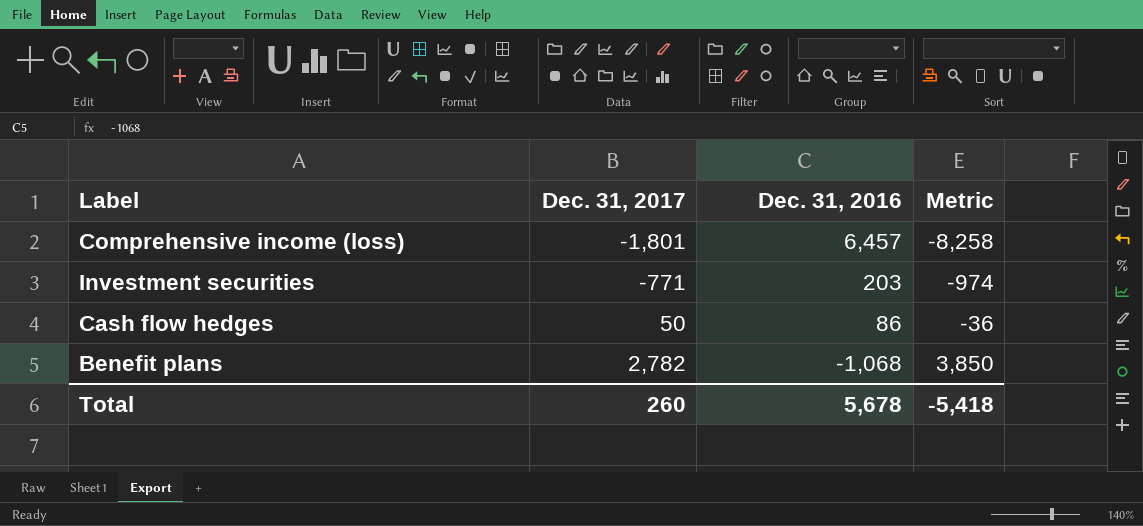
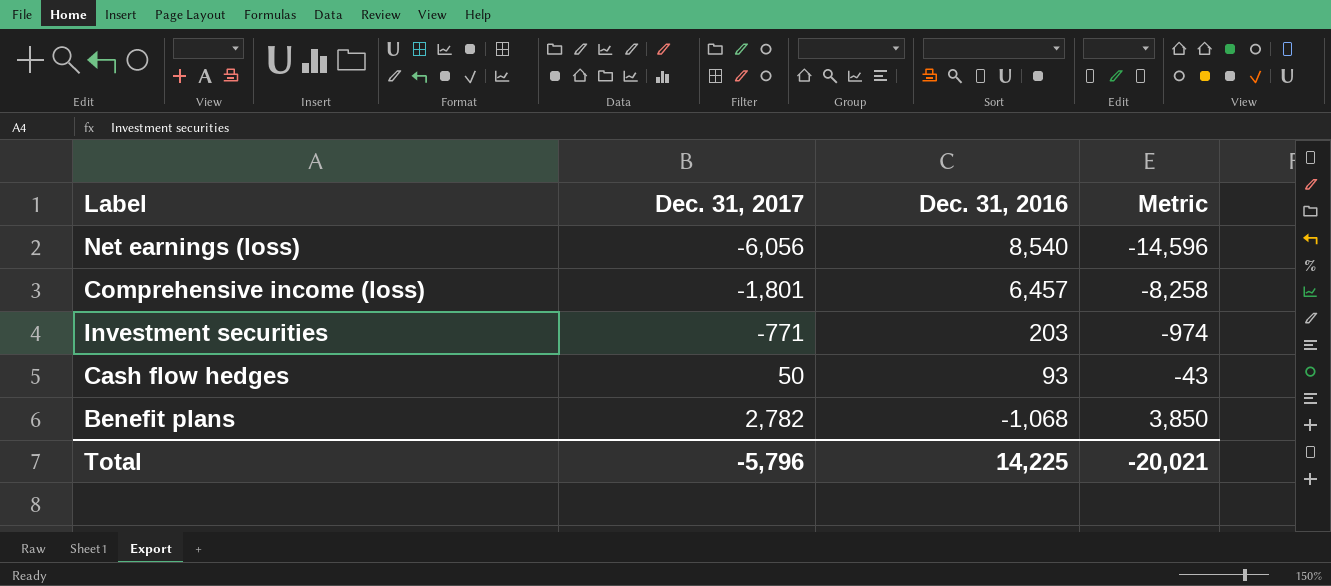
row Net earnings (loss): none -> -6,056 | 8,540 | -14,596
Cash flow hedges | Dec. 31, 2016: 86 -> 93
Cash flow hedges | Metric: -36 -> -43
Total | Dec. 31, 2017: 260 -> -5,796
Total | Dec. 31, 2016: 5,678 -> 14,225
Total | Metric: -5,418 -> -20,021

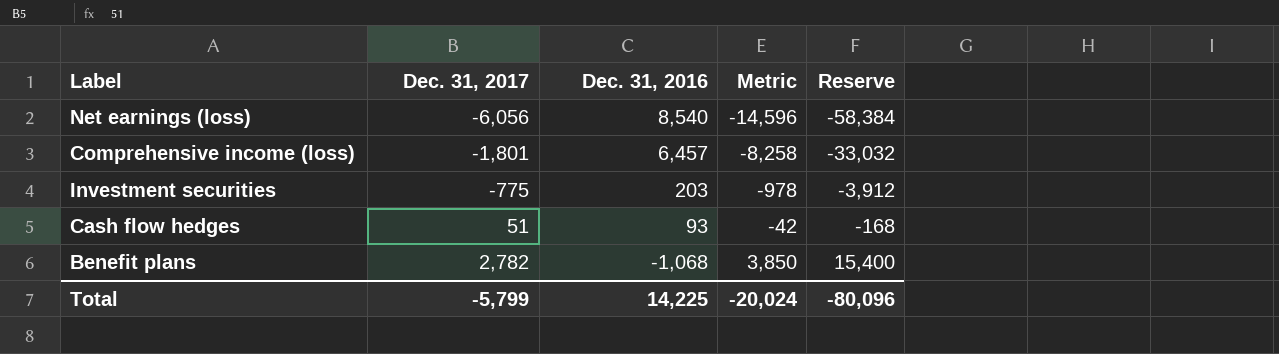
column Reserve | formula: none -> [Metric] * 4
Investment securities | Dec. 31, 2017: -771 -> -775
Investment securities | Metric: -974 -> -978
Cash flow hedges | Dec. 31, 2017: 50 -> 51
Cash flow hedges | Metric: -43 -> -42
Total | Dec. 31, 2017: -5,796 -> -5,799
Total | Metric: -20,021 -> -20,024

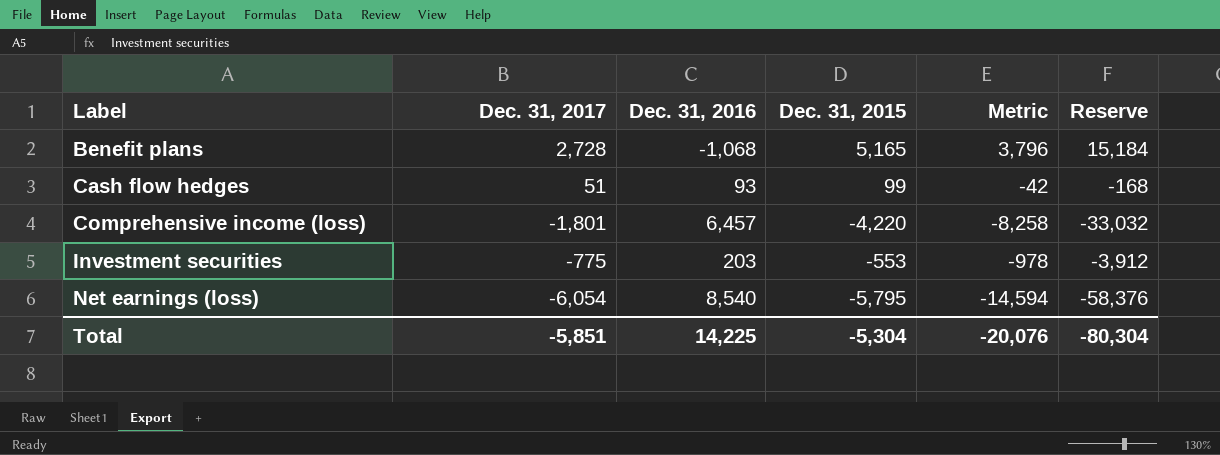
row order: Dec. 31, 2017 ascending -> Label ascending
column Dec. 31, 2015 | position: none -> 4
Benefit plans | Dec. 31, 2017: 2,782 -> 2,728
Benefit plans | Metric: 3,850 -> 3,796
Benefit plans | Reserve: 15,400 -> 15,184
Net earnings (loss) | Dec. 31, 2017: -6,056 -> -6,054
Net earnings (loss) | Metric: -14,596 -> -14,594
Net earnings (loss) | Reserve: -58,384 -> -58,376
Total | Dec. 31, 2017: -5,799 -> -5,851
Total | Metric: -20,024 -> -20,076
Total | Reserve: -80,096 -> -80,304

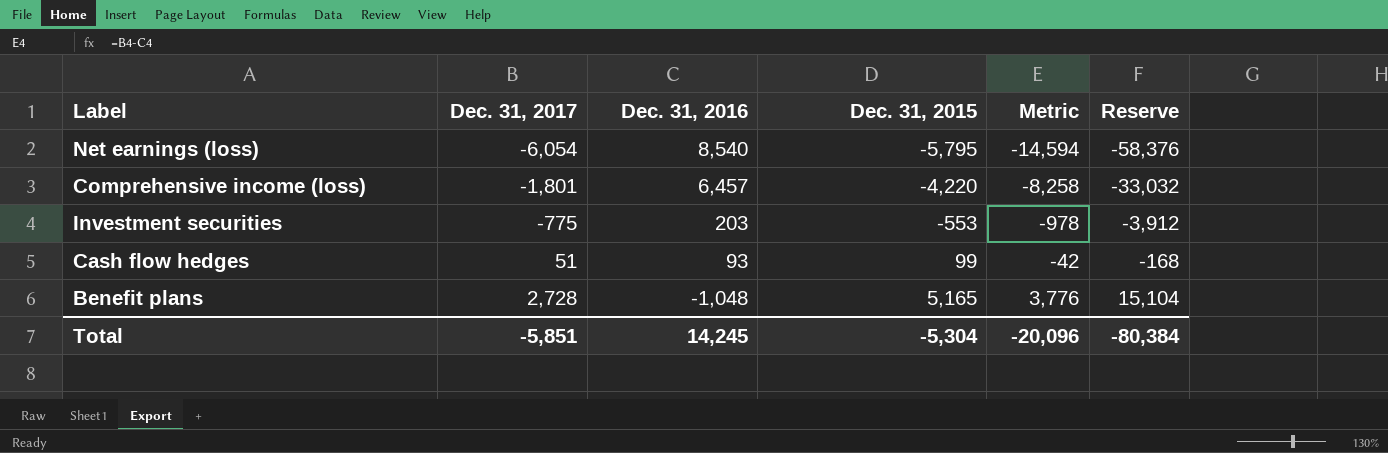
row order: Label ascending -> Dec. 31, 2017 ascending
Benefit plans | Dec. 31, 2016: -1,068 -> -1,048
Benefit plans | Metric: 3,796 -> 3,776
Benefit plans | Reserve: 15,184 -> 15,104
Total | Dec. 31, 2016: 14,225 -> 14,245
Total | Metric: -20,076 -> -20,096
Total | Reserve: -80,304 -> -80,384

